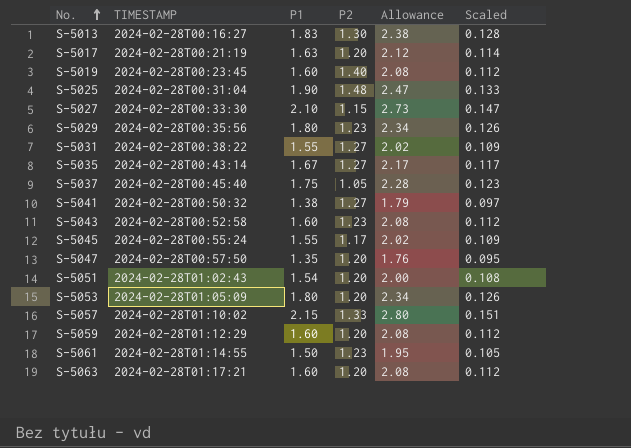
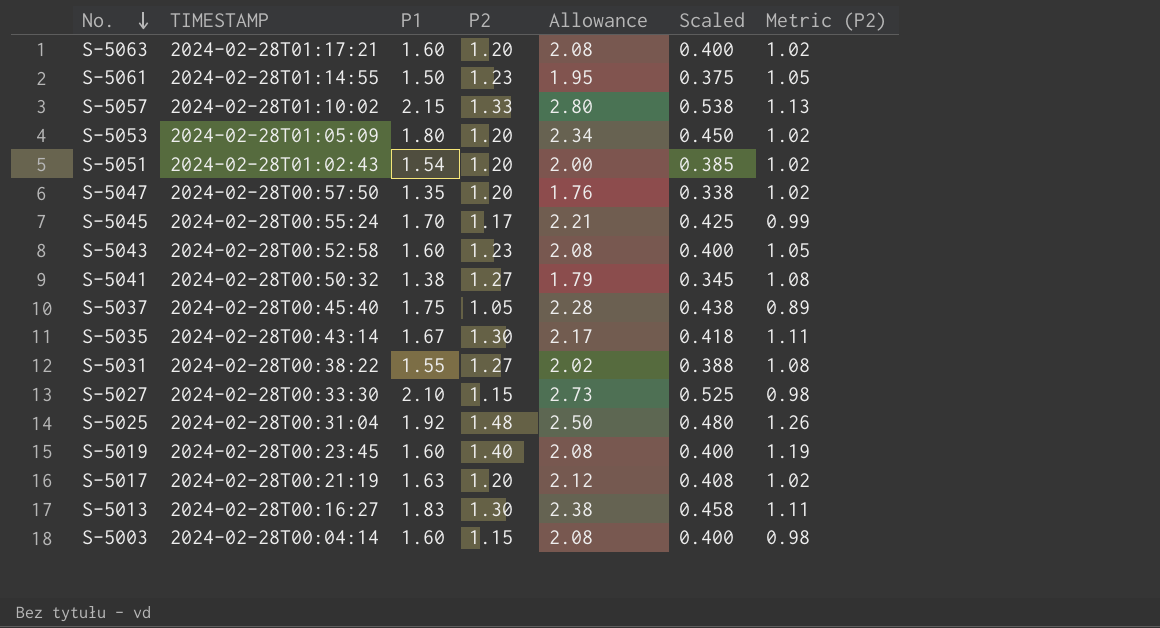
row order: No. ascending -> No. descending
column Scaled | formula: [P1] * 0.07 -> [P1] * 0.25
column Metric (P2) | formula: none -> [P2] * 0.85
row S-5029: 2024-02-28T00:35:56 | 1.80 | 1.23 | 2.34 | 0.126 -> none
row S-5059: 2024-02-28T01:12:29 | 1.60 | 1.20 | 2.08 | 0.112 -> none
S-5045 | P1: 1.55 -> 1.70
S-5045 | Allowance: 2.02 -> 2.21
S-5035 | P2: 1.27 -> 1.30
S-5025 | P1: 1.90 -> 1.92
S-5025 | Allowance: 2.47 -> 2.50
row S-5003: none -> 2024-02-28T00:04:14 | 1.60 | 1.15 | 2.08 | 0.400 | 0.98

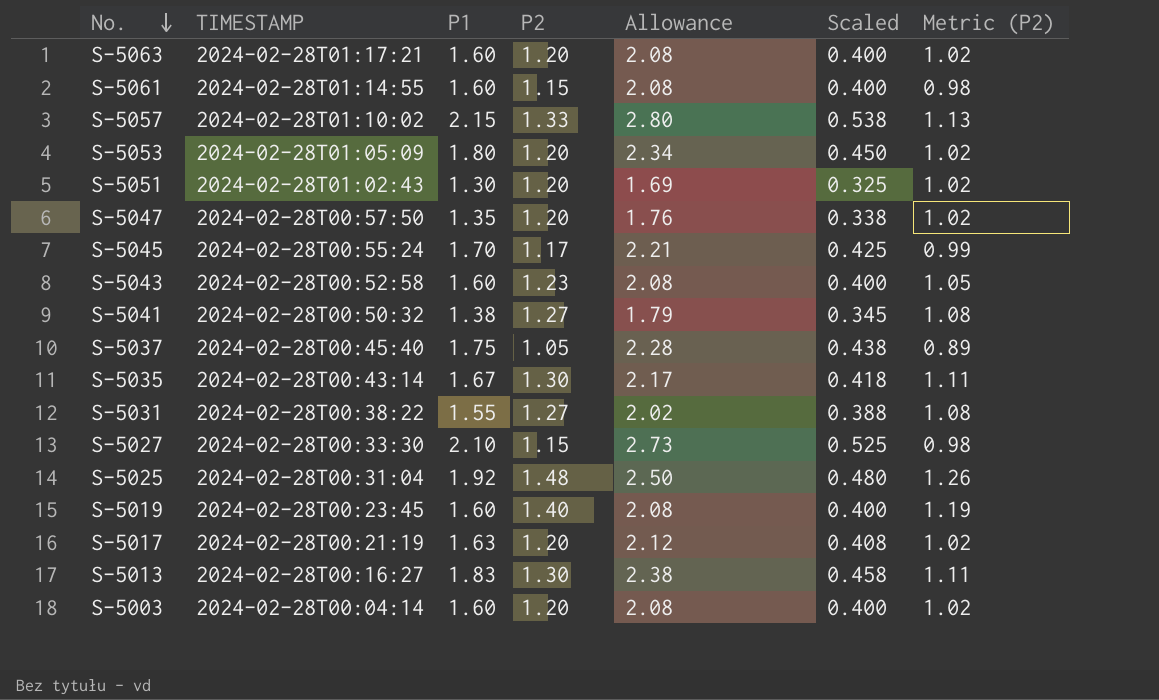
S-5061 | P1: 1.50 -> 1.60
S-5061 | P2: 1.23 -> 1.15
S-5061 | Allowance: 1.95 -> 2.08
S-5061 | Scaled: 0.375 -> 0.400
S-5061 | Metric (P2): 1.05 -> 0.98
S-5051 | P1: 1.54 -> 1.30
S-5051 | Allowance: 2.00 -> 1.69
S-5051 | Scaled: 0.385 -> 0.325
S-5003 | P2: 1.15 -> 1.20
S-5003 | Metric (P2): 0.98 -> 1.02

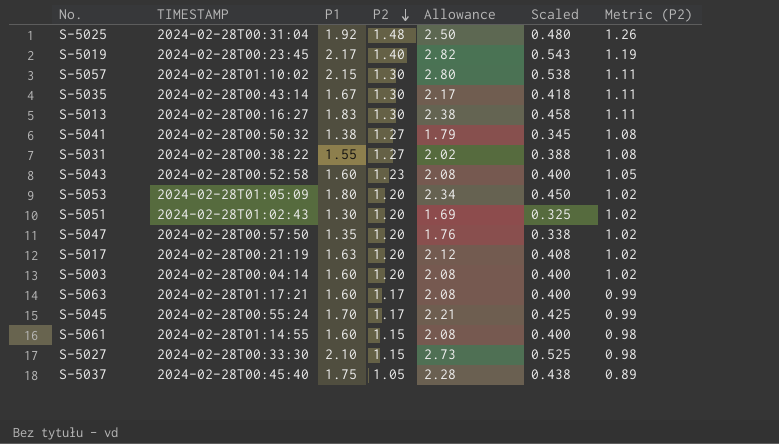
row order: No. descending -> P2 descending
S-5019 | P1: 1.60 -> 2.17
S-5019 | Allowance: 2.08 -> 2.82
S-5019 | Scaled: 0.400 -> 0.543
S-5057 | P2: 1.33 -> 1.30
S-5057 | Metric (P2): 1.13 -> 1.11
S-5063 | P2: 1.20 -> 1.17
S-5063 | Metric (P2): 1.02 -> 0.99

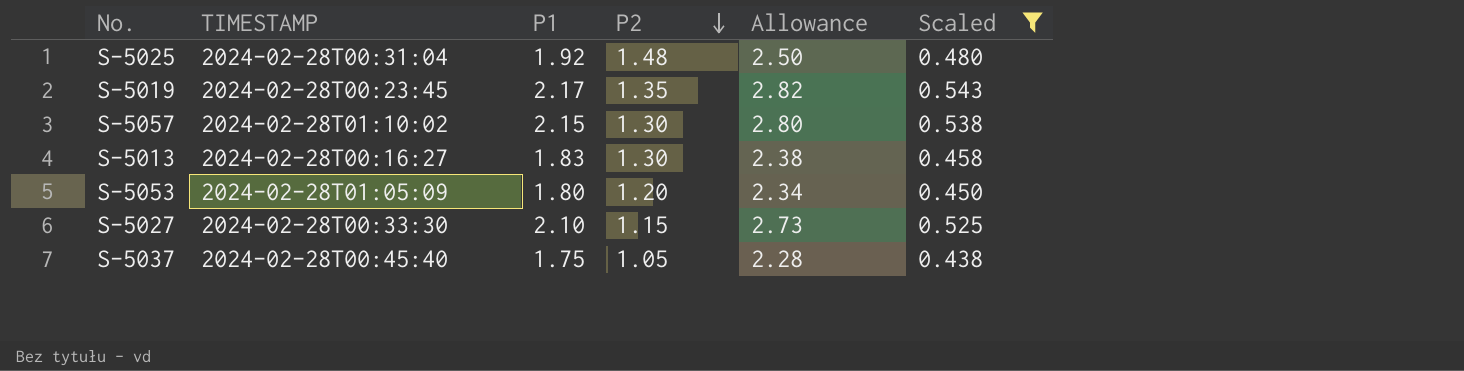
filter: none -> Scaled >= 0.438
column Metric (P2) | formula: [P2] * 0.85 -> none
S-5019 | P2: 1.40 -> 1.35

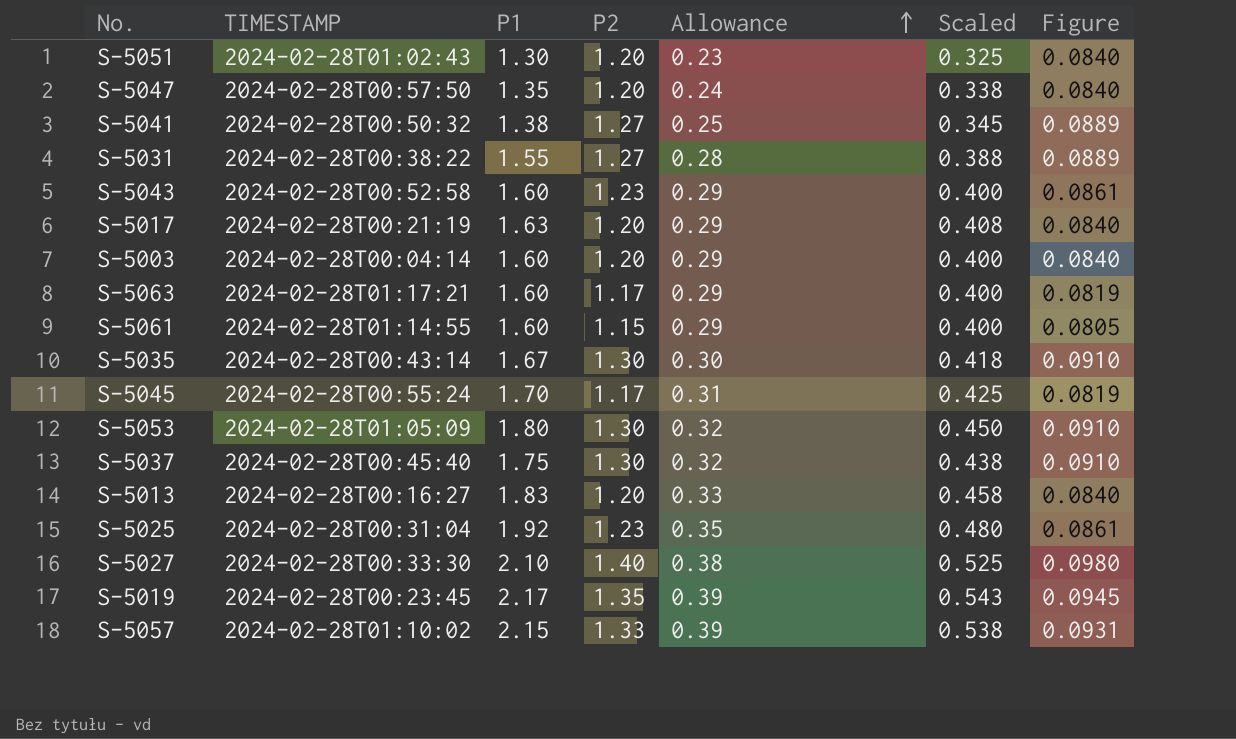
filter: Scaled >= 0.438 -> none
row order: P2 descending -> Allowance ascending
column Allowance | formula: [P1] * 1.3 -> [P1] * 0.18
column Figure | formula: none -> [P2] * 0.07
S-5053 | P2: 1.20 -> 1.30
S-5037 | P2: 1.05 -> 1.30
S-5013 | P2: 1.30 -> 1.20
S-5025 | P2: 1.48 -> 1.23
S-5027 | P2: 1.15 -> 1.40
S-5057 | P2: 1.30 -> 1.33

